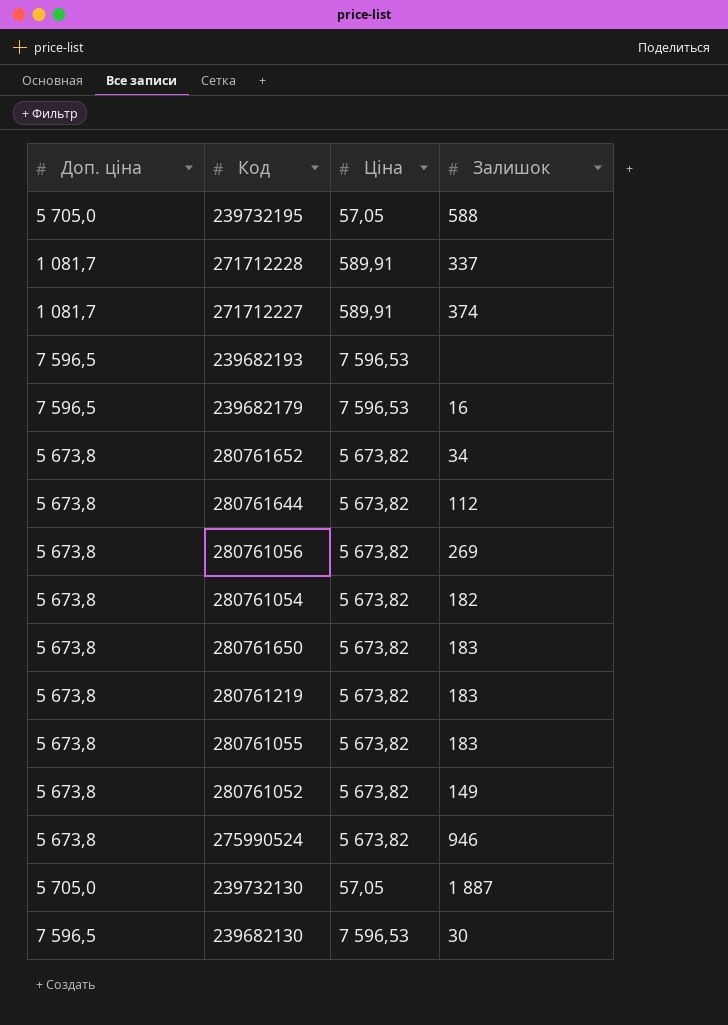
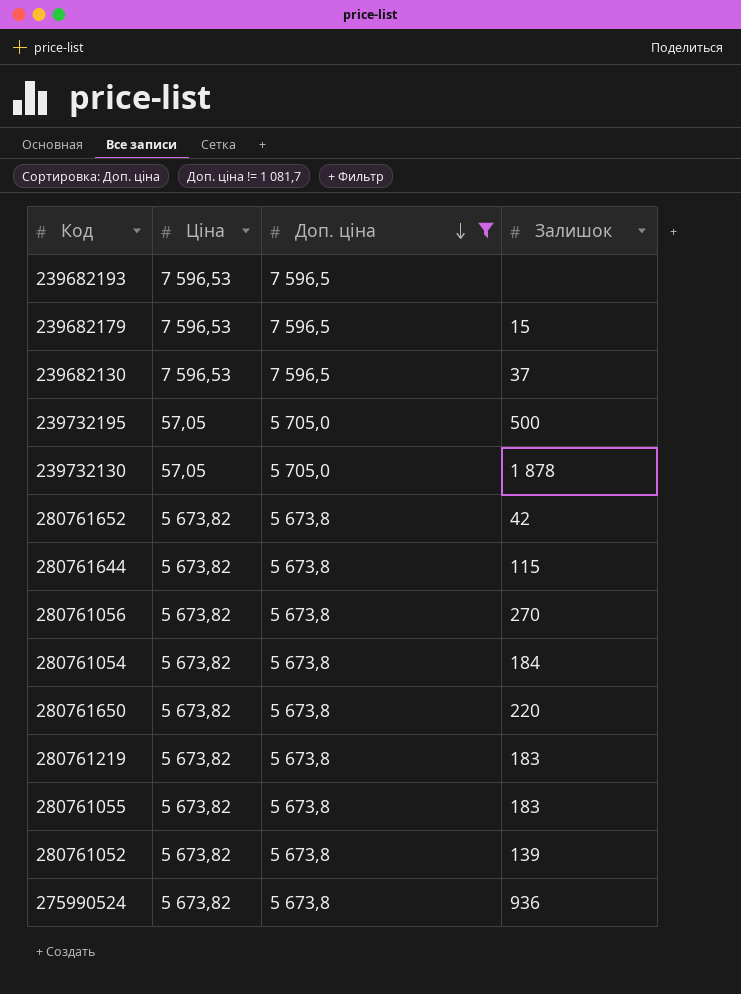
filter: none -> Доп. ціна != 1 081,7
row order: none -> Доп. ціна descending
column Доп. ціна | position: 1 -> 3
239682179 | Залишок: 16 -> 15
239682130 | Залишок: 30 -> 37
239732195 | Залишок: 588 -> 500
239732130 | Залишок: 1 887 -> 1 878
280761652 | Залишок: 34 -> 42
280761644 | Залишок: 112 -> 115
280761056 | Залишок: 269 -> 270
280761054 | Залишок: 182 -> 184
280761650 | Залишок: 183 -> 220
280761052 | Залишок: 149 -> 139
275990524 | Залишок: 946 -> 936

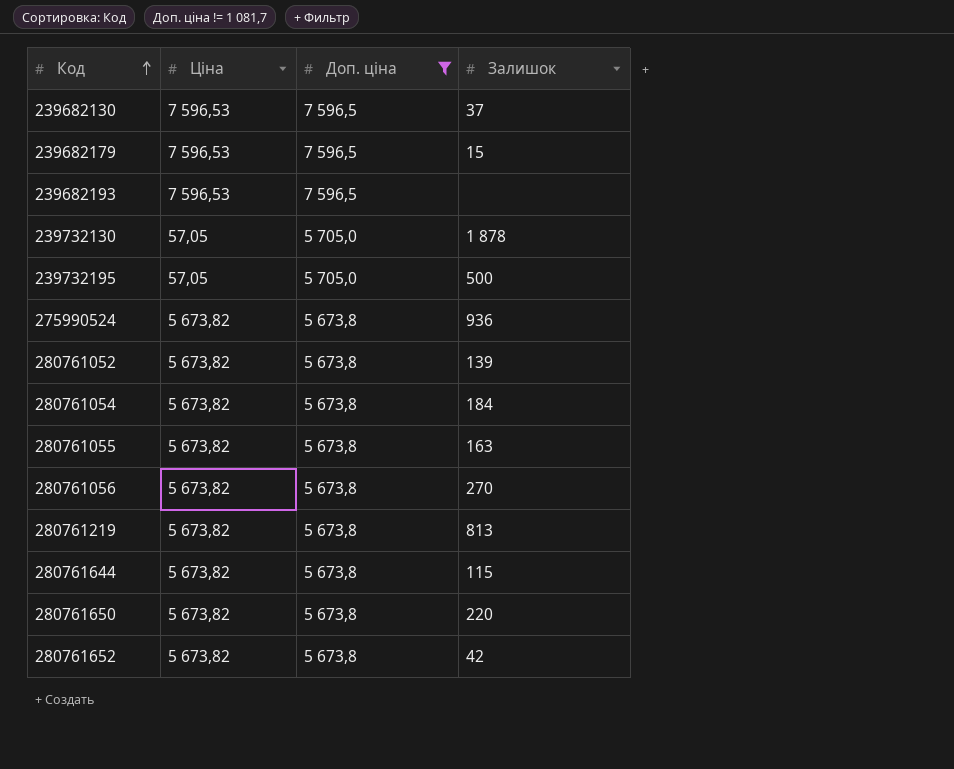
row order: Доп. ціна descending -> Код ascending
280761055 | Залишок: 183 -> 163
280761219 | Залишок: 183 -> 813

